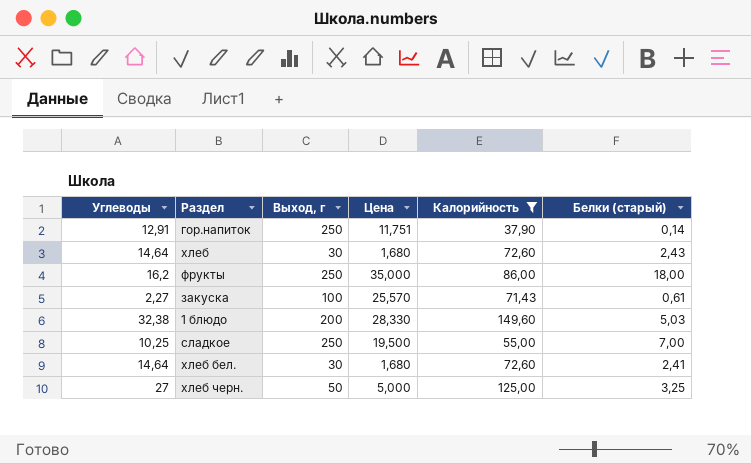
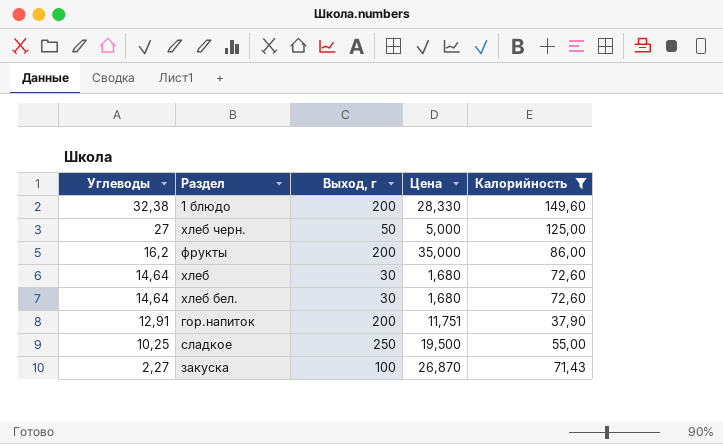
row order: none -> Углеводы descending
column Белки (старый) | position: 6 -> none
фрукты | Выход, г: 250 -> 200
гор.напиток | Выход, г: 250 -> 200
закуска | Цена: 25,570 -> 26,870

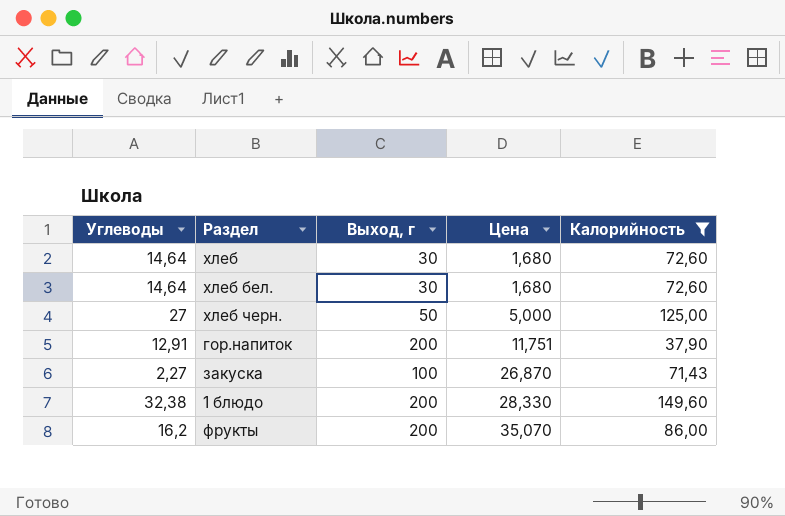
row order: Углеводы descending -> Цена ascending
row сладкое: 10,25 | 250 | 19,500 | 55,00 -> none
фрукты | Цена: 35,000 -> 35,070

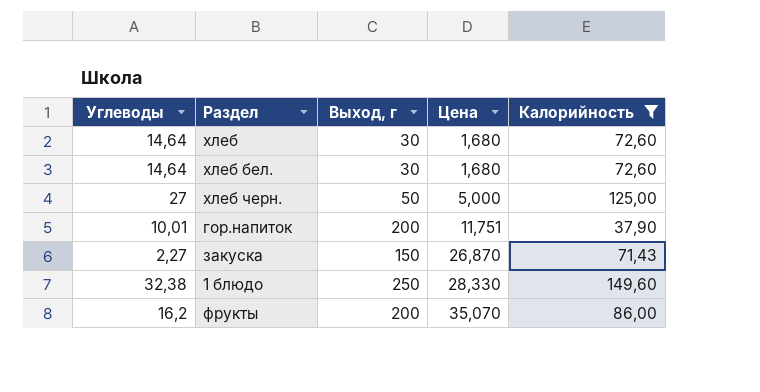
гор.напиток | Углеводы: 12,91 -> 10,01
закуска | Выход, г: 100 -> 150
1 блюдо | Выход, г: 200 -> 250

